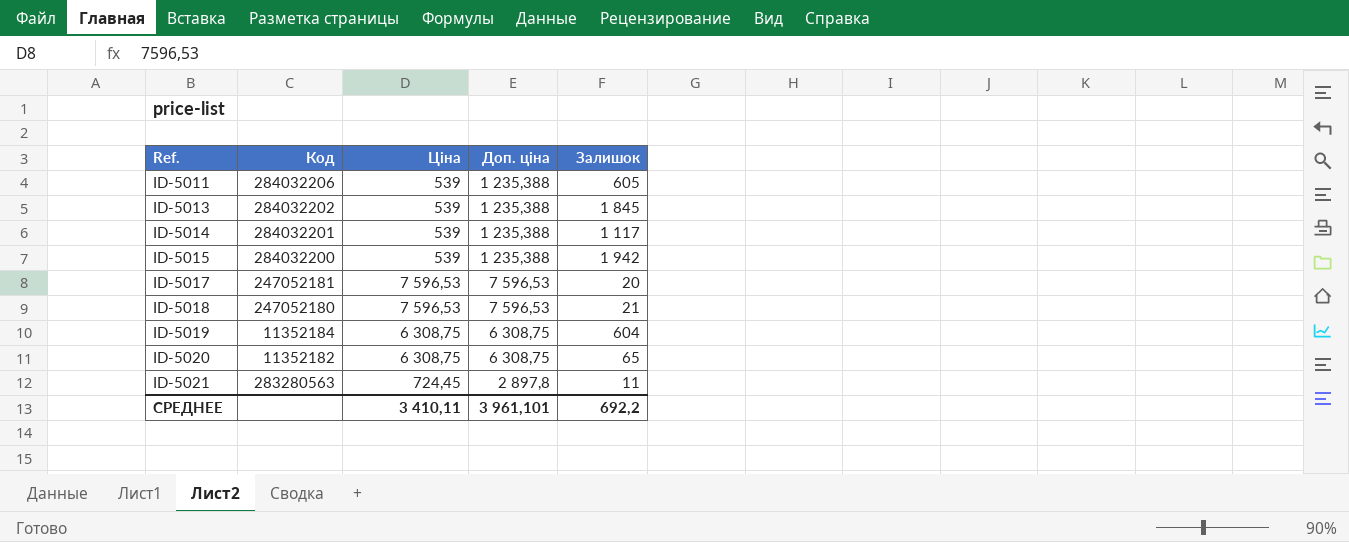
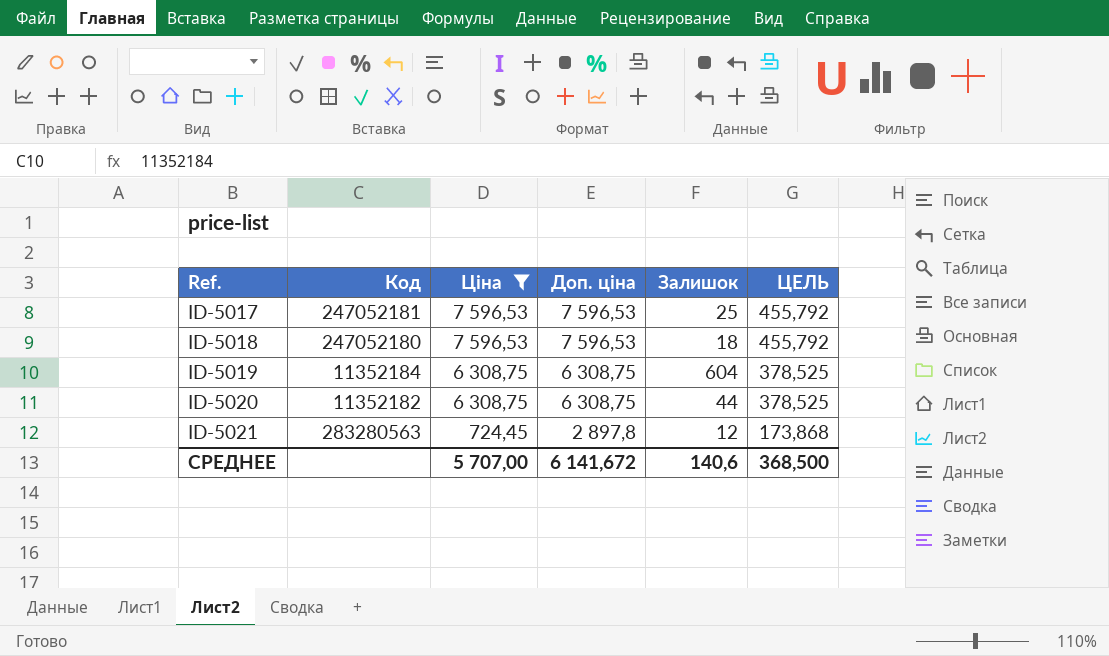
filter: none -> Ціна != 539
column ЦЕЛЬ | formula: none -> [Доп. ціна] * 0,06
ID-5017 | Залишок: 20 -> 25
ID-5018 | Залишок: 21 -> 18
ID-5020 | Залишок: 65 -> 44
ID-5021 | Залишок: 11 -> 12
СРЕДНЕЕ | Ціна: 3 410,11 -> 5 707,00
СРЕДНЕЕ | Доп. ціна: 3 961,101 -> 6 141,672
СРЕДНЕЕ | Залишок: 692,2 -> 140,6

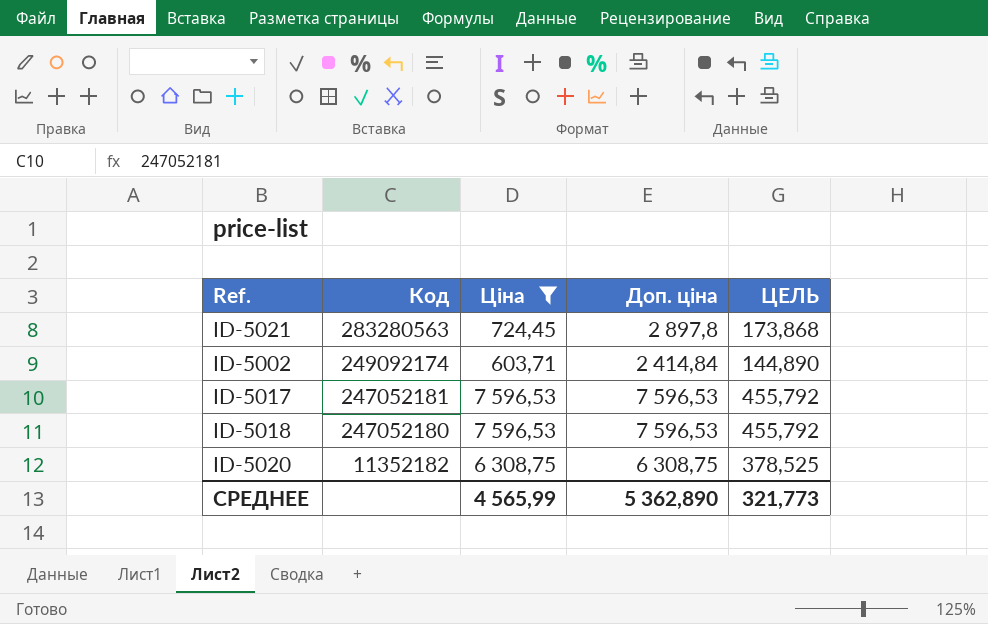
row order: Ref. ascending -> Код descending
column Залишок | position: 5 -> none
row ID-5019: 11352184 | 6 308,75 | 6 308,75 | 604 | 378,525 -> none
row ID-5002: none -> 249092174 | 603,71 | 2 414,84 | 144,890
СРЕДНЕЕ | Ціна: 5 707,00 -> 4 565,99
СРЕДНЕЕ | Доп. ціна: 6 141,672 -> 5 362,890
СРЕДНЕЕ | ЦЕЛЬ: 368,500 -> 321,773

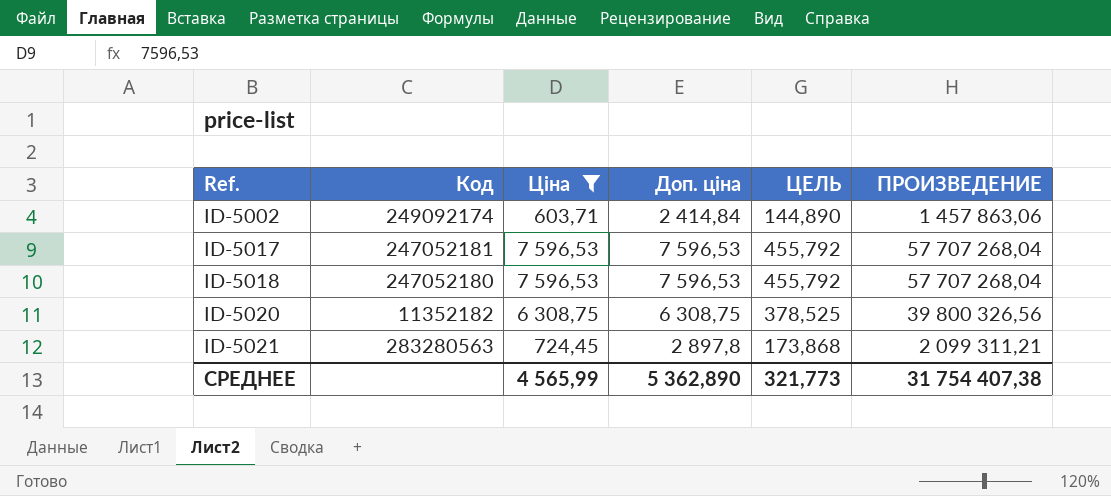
row order: Код descending -> Ref. ascending
column ПРОИЗВЕДЕНИЕ | formula: none -> [Ціна] * [Доп. ціна]

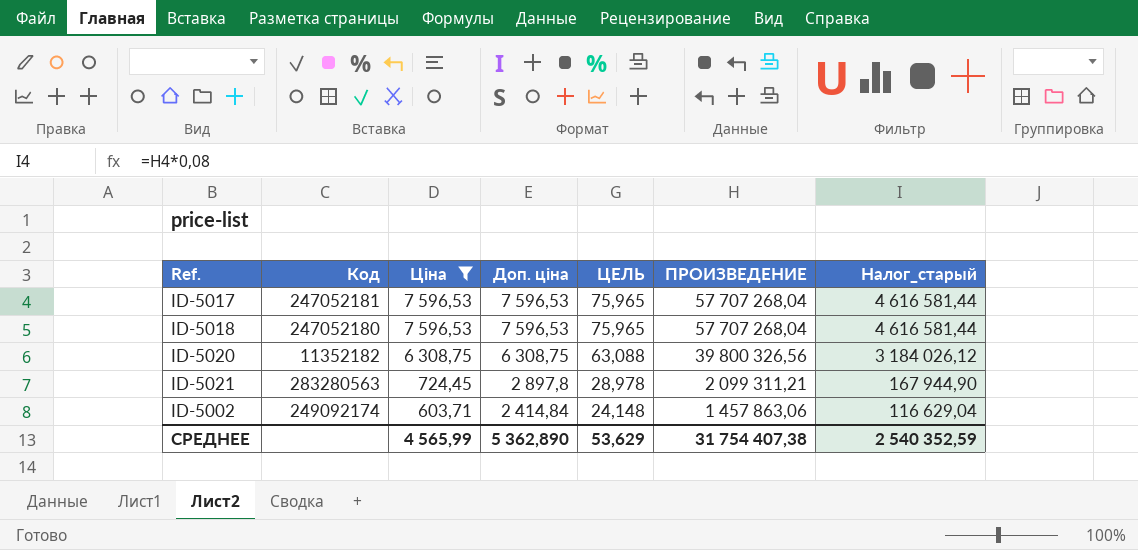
row order: Ref. ascending -> Ціна descending
column ЦЕЛЬ | formula: [Доп. ціна] * 0,06 -> [Доп. ціна] * 0,01
column Налог_старый | formula: none -> [ПРОИЗВЕДЕНИЕ] * 0,08
СРЕДНЕЕ | ЦЕЛЬ: 321,773 -> 53,629

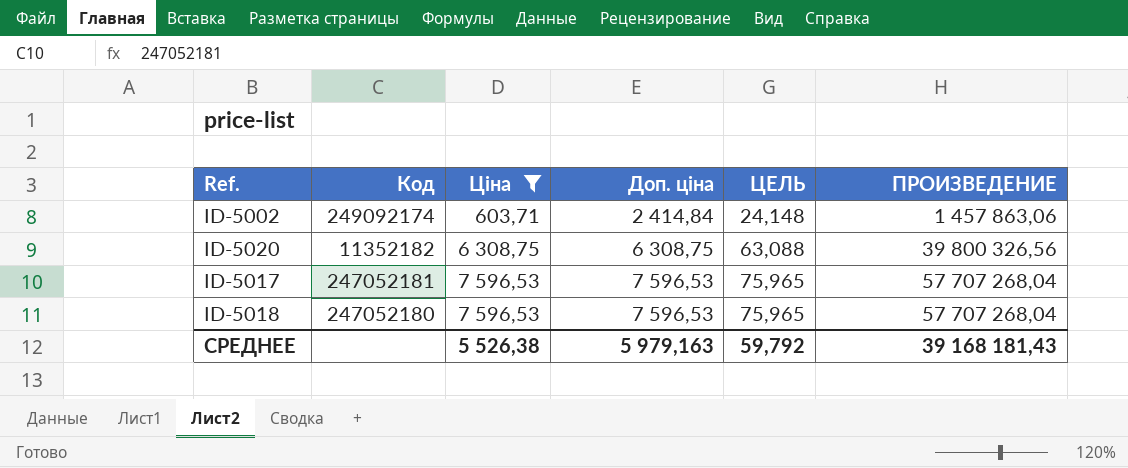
row order: Ціна descending -> Ціна ascending
column Налог_старый | formula: [ПРОИЗВЕДЕНИЕ] * 0,08 -> none
row ID-5021: 283280563 | 724,45 | 2 897,8 | 28,978 | 2 099 311,21 | 167 944,90 -> none
СРЕДНЕЕ | Ціна: 4 565,99 -> 5 526,38
СРЕДНЕЕ | Доп. ціна: 5 362,890 -> 5 979,163
СРЕДНЕЕ | ЦЕЛЬ: 53,629 -> 59,792
СРЕДНЕЕ | ПРОИЗВЕДЕНИЕ: 31 754 407,38 -> 39 168 181,43

